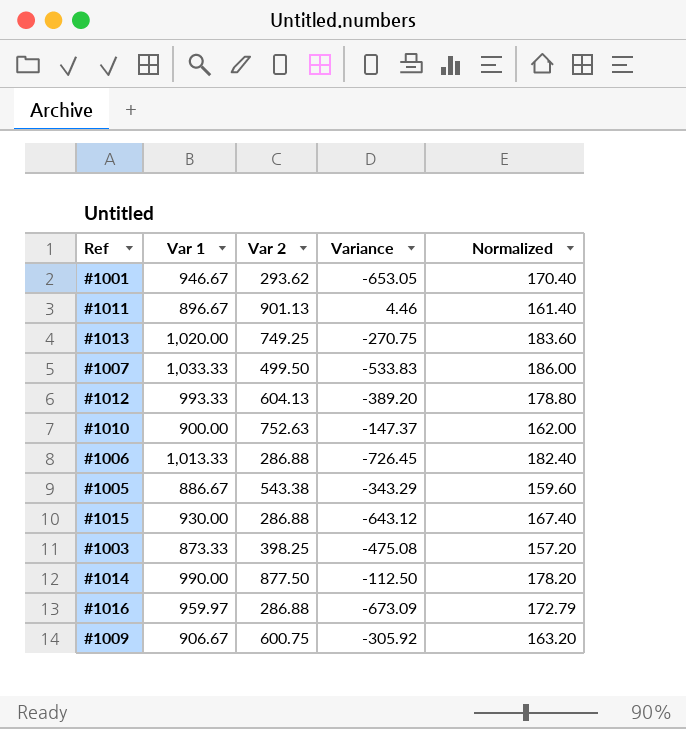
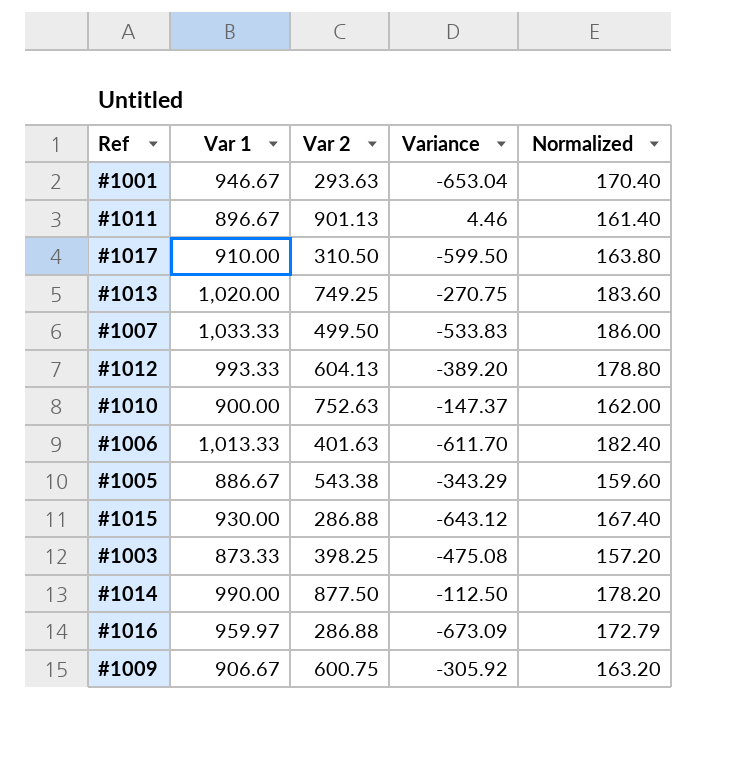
#1001 | Var 2: 293.62 -> 293.63
#1001 | Variance: -653.05 -> -653.04
row #1017: none -> 910.00 | 310.50 | -599.50 | 163.80
#1006 | Var 2: 286.88 -> 401.63
#1006 | Variance: -726.45 -> -611.70

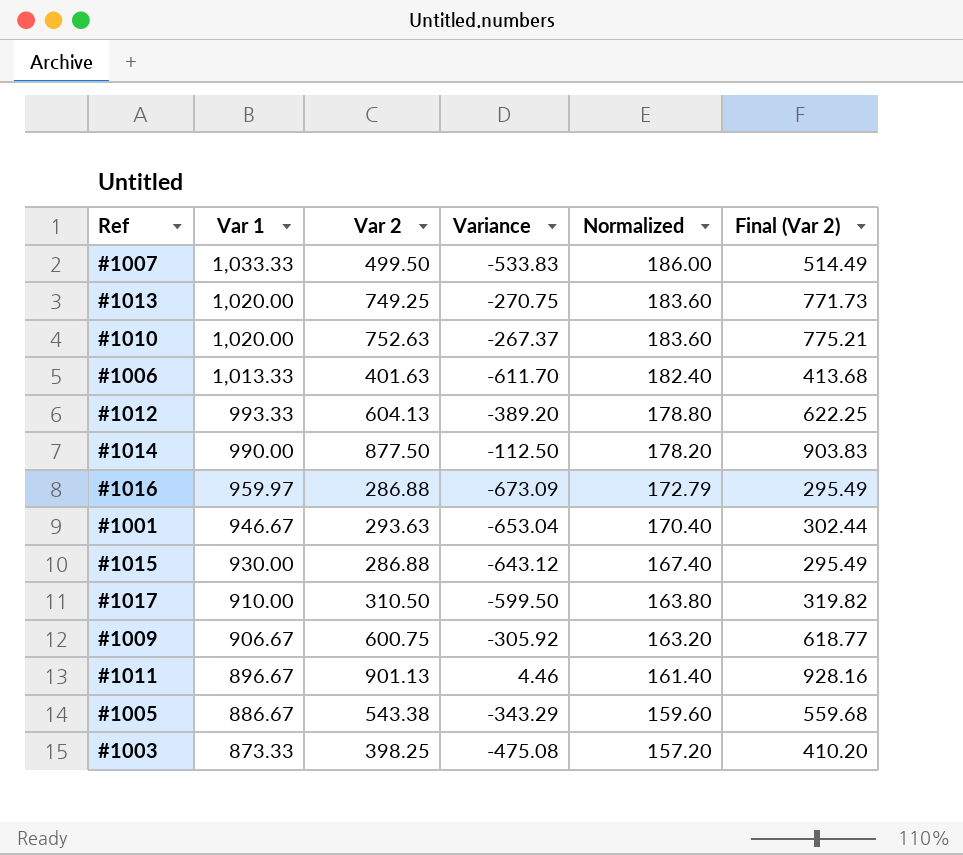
row order: none -> Var 1 descending
column Final (Var 2) | formula: none -> [Var 2] * 1.03
#1010 | Var 1: 900.00 -> 1,020.00
#1010 | Variance: -147.37 -> -267.37
#1010 | Normalized: 162.00 -> 183.60

